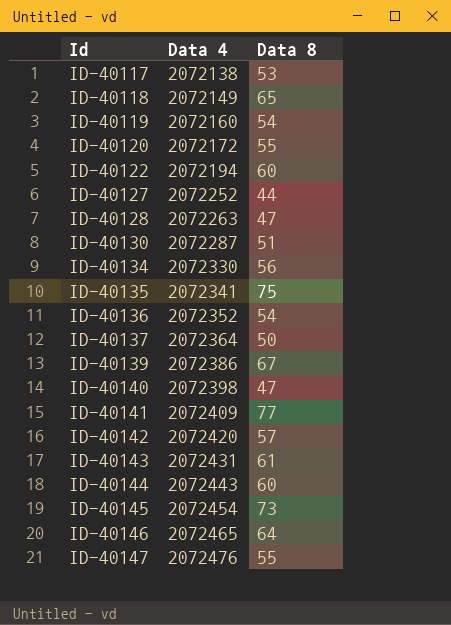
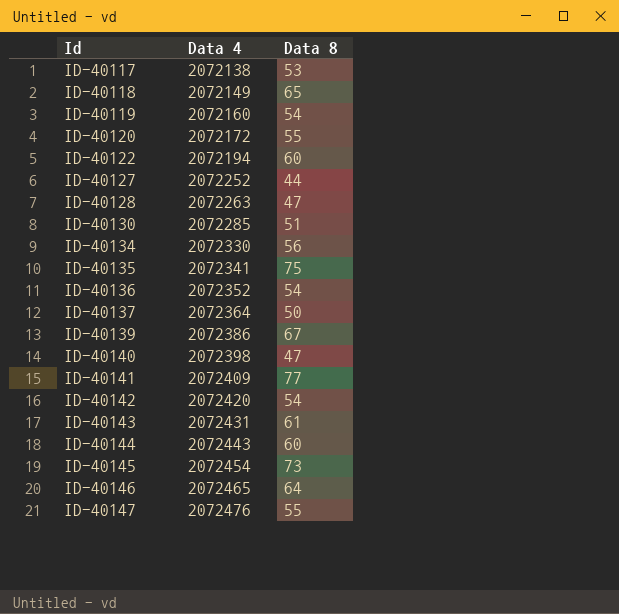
ID-40130 | Data 4: 2072287 -> 2072285
ID-40142 | Data 8: 57 -> 54

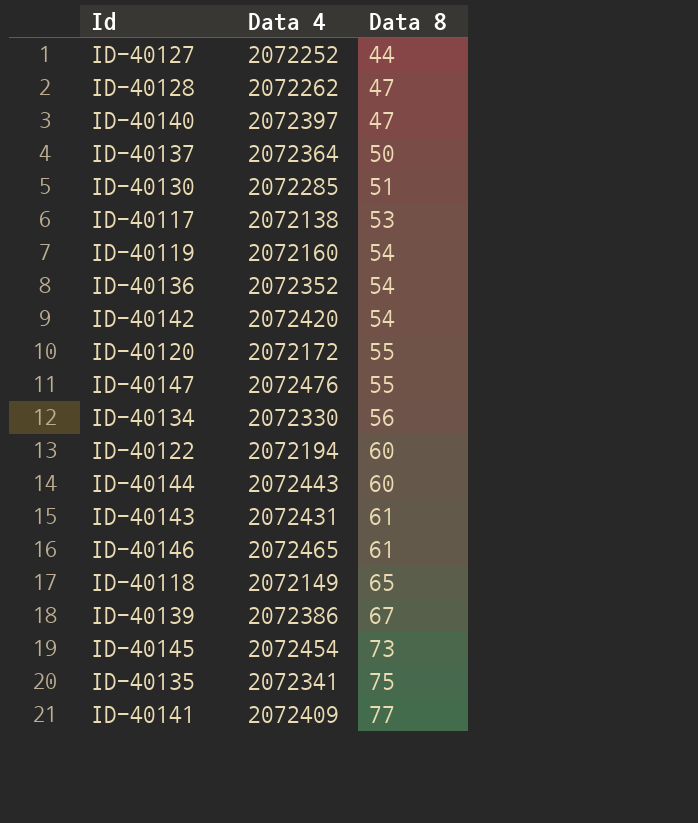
row order: Id ascending -> Data 8 ascending
ID-40128 | Data 4: 2072263 -> 2072262
ID-40140 | Data 4: 2072398 -> 2072397
ID-40146 | Data 8: 64 -> 61

